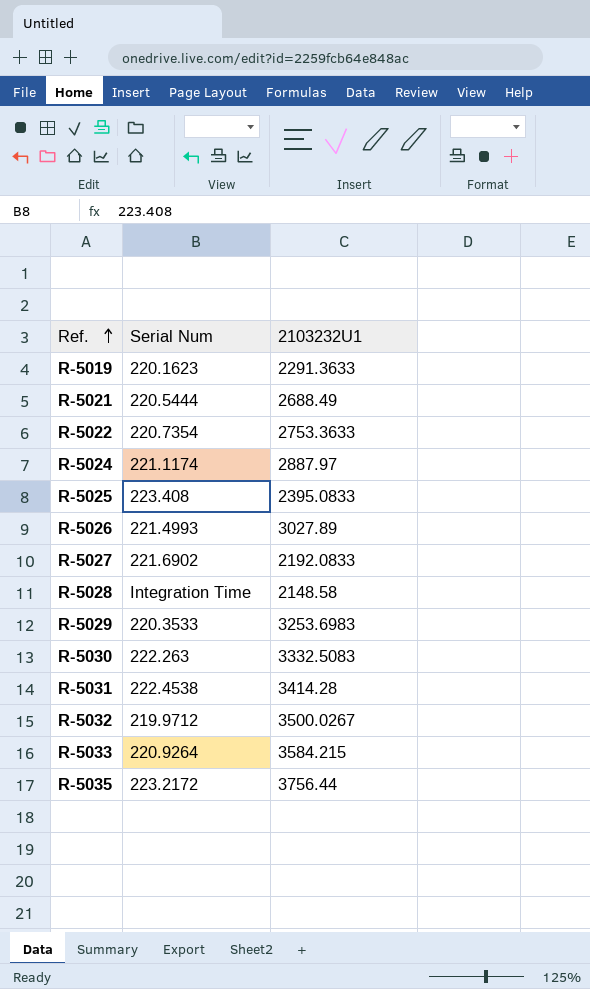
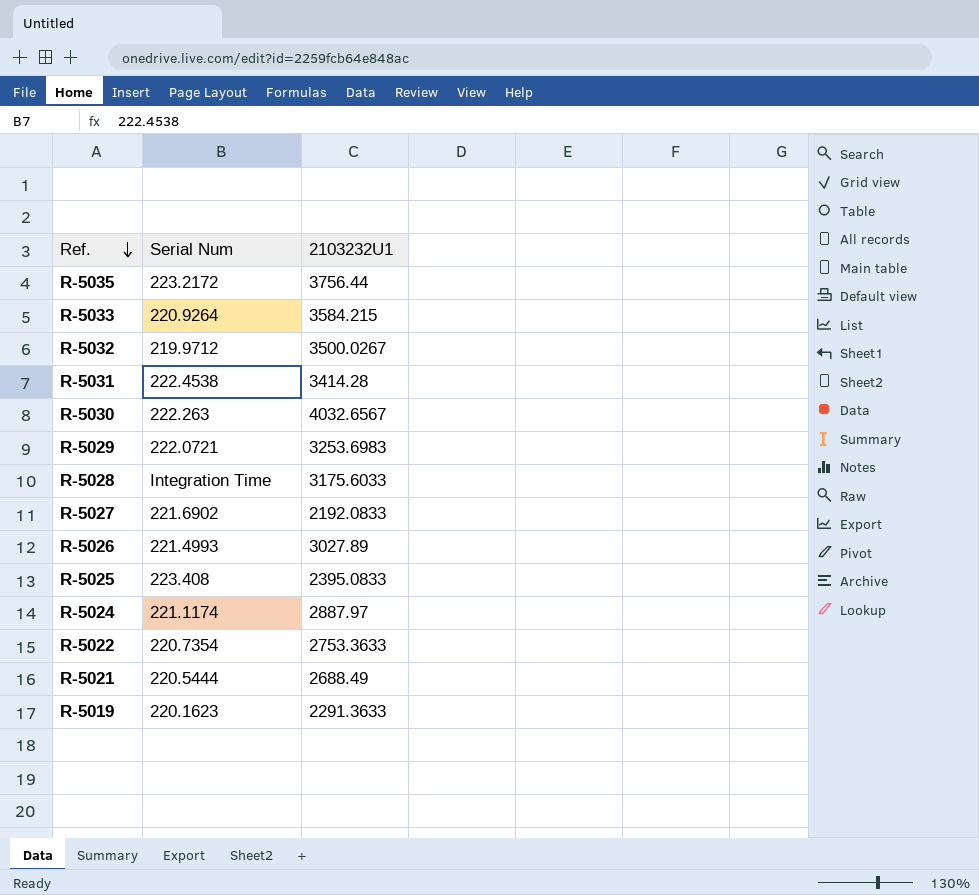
row order: Ref. ascending -> Ref. descending
R-5030 | 2103232U1: 3332.5083 -> 4032.6567
R-5029 | Serial Num: 220.3533 -> 222.0721
R-5028 | 2103232U1: 2148.58 -> 3175.6033

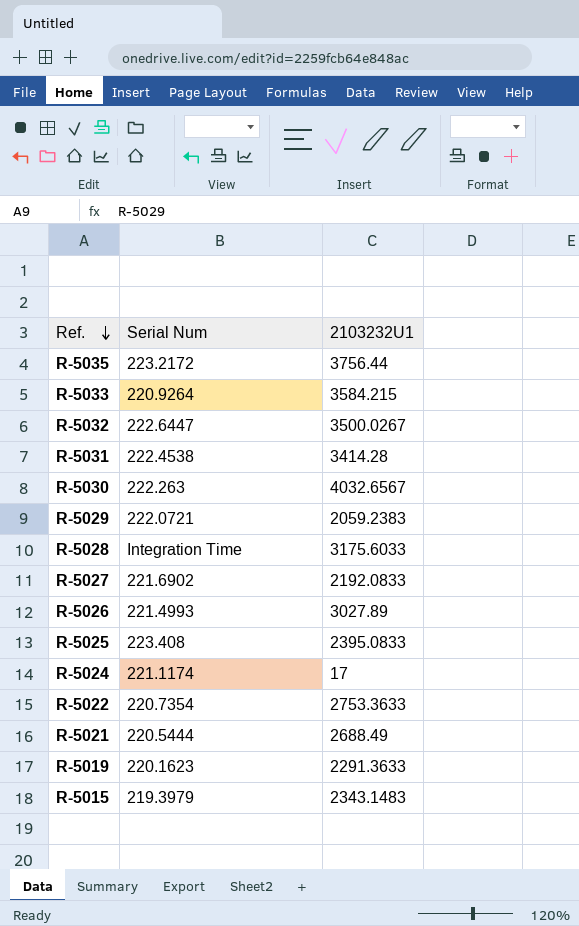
R-5032 | Serial Num: 219.9712 -> 222.6447
R-5029 | 2103232U1: 3253.6983 -> 2059.2383
R-5024 | 2103232U1: 2887.97 -> 17
row R-5015: none -> 219.3979 | 2343.1483

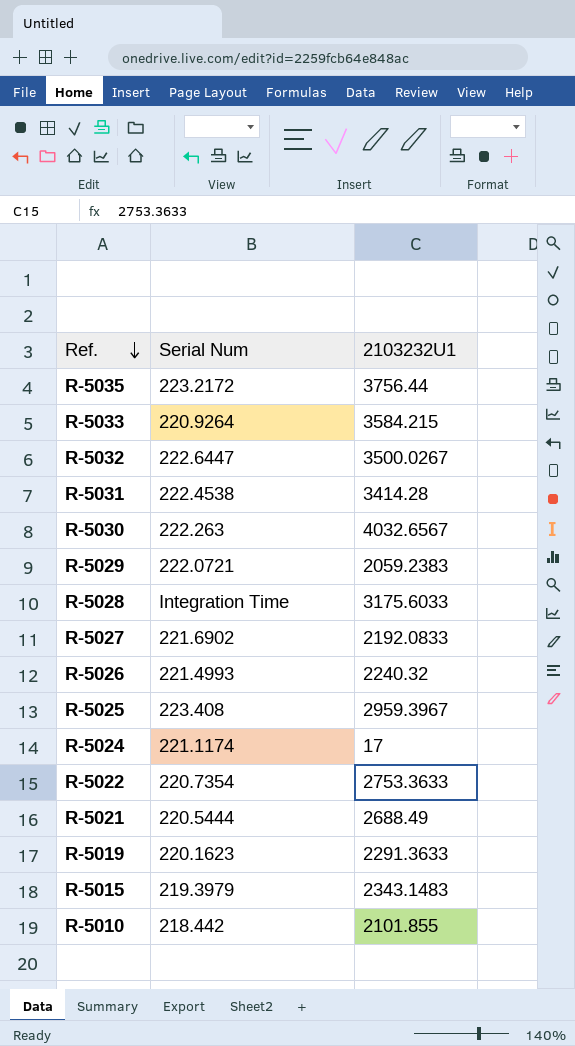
R-5026 | 2103232U1: 3027.89 -> 2240.32
R-5025 | 2103232U1: 2395.0833 -> 2959.3967
row R-5010: none -> 218.442 | 2101.855

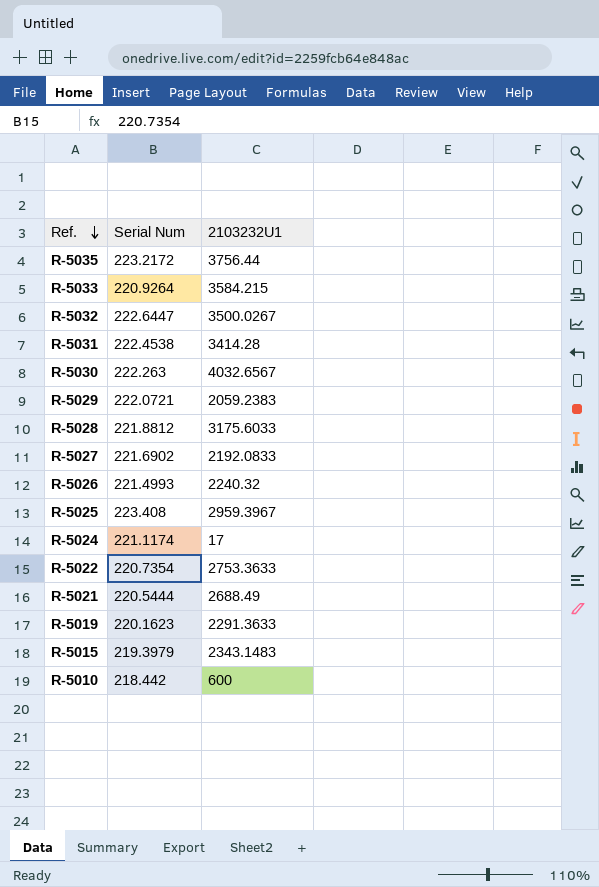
R-5028 | Serial Num: Integration Time -> 221.8812
R-5010 | 2103232U1: 2101.855 -> 600

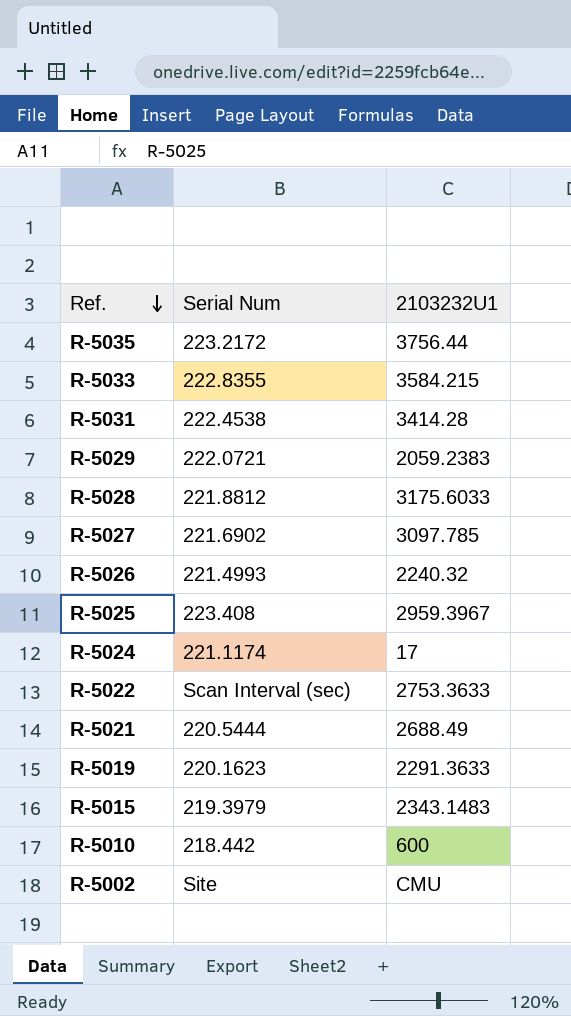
row R-5032: 222.6447 | 3500.0267 -> none
row R-5030: 222.263 | 4032.6567 -> none
R-5033 | Serial Num: 220.9264 -> 222.8355
R-5027 | 2103232U1: 2192.0833 -> 3097.785
R-5022 | Serial Num: 220.7354 -> Scan Interval (sec)
row R-5002: none -> Site | CMU

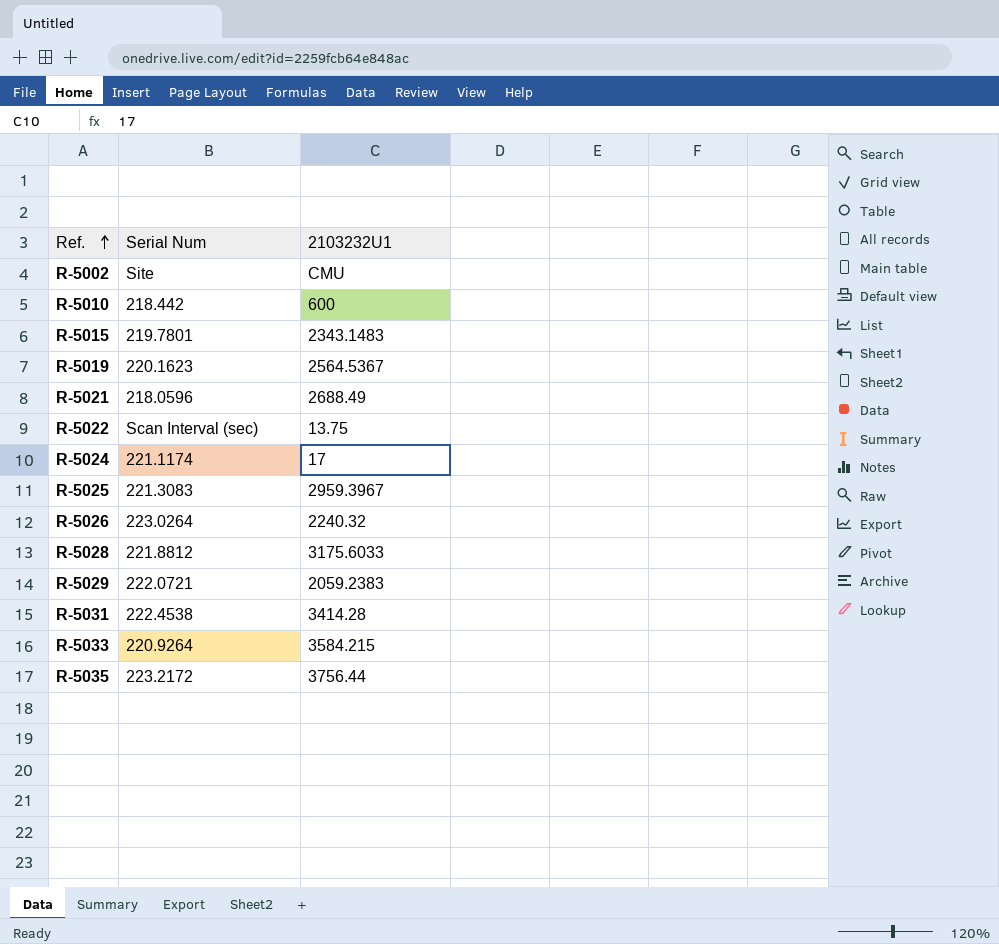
row order: Ref. descending -> Ref. ascending
row R-5027: 221.6902 | 3097.785 -> none
R-5015 | Serial Num: 219.3979 -> 219.7801
R-5019 | 2103232U1: 2291.3633 -> 2564.5367
R-5021 | Serial Num: 220.5444 -> 218.0596
R-5022 | 2103232U1: 2753.3633 -> 13.75
R-5025 | Serial Num: 223.408 -> 221.3083
R-5026 | Serial Num: 221.4993 -> 223.0264
R-5033 | Serial Num: 222.8355 -> 220.9264

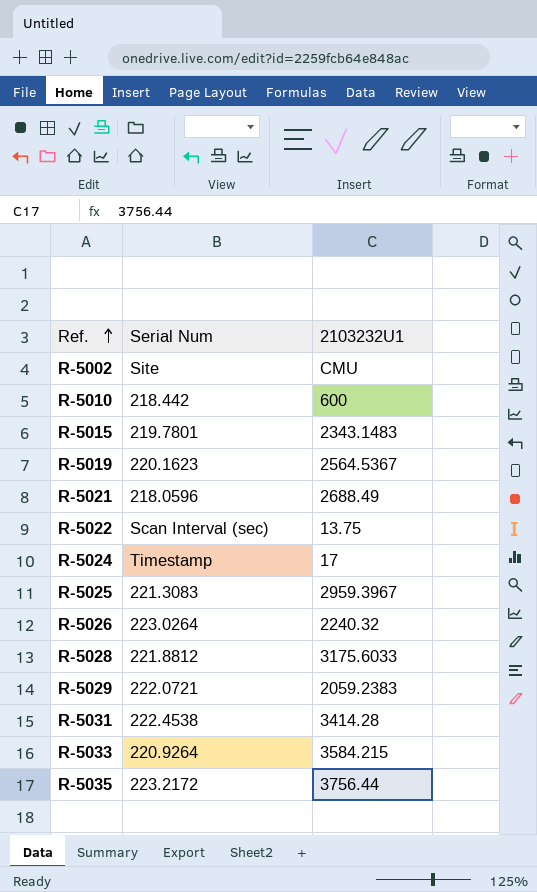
R-5024 | Serial Num: 221.1174 -> Timestamp

